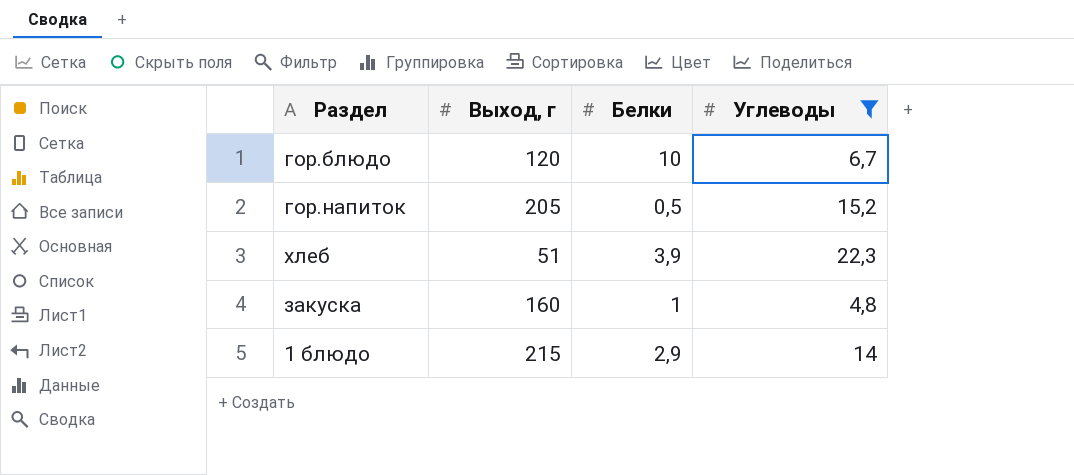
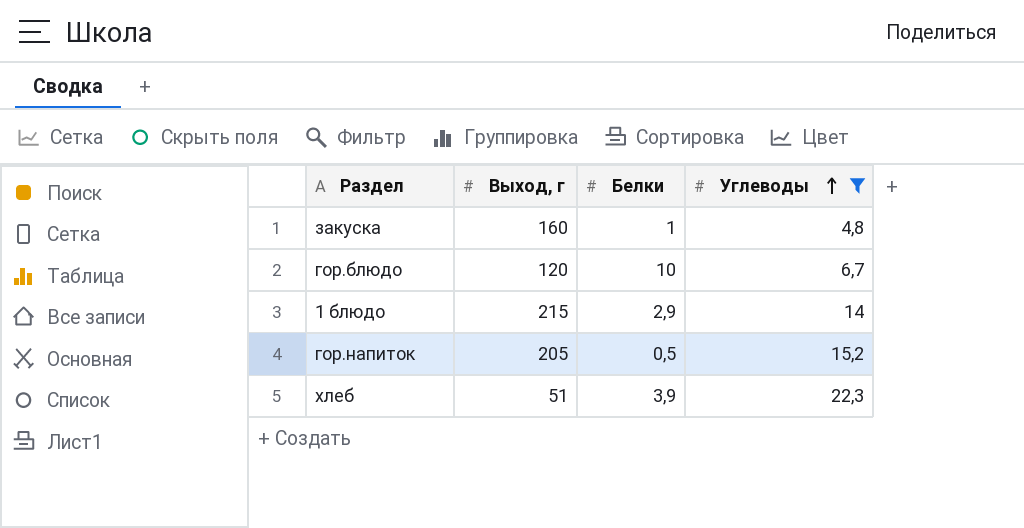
row order: none -> Углеводы ascending

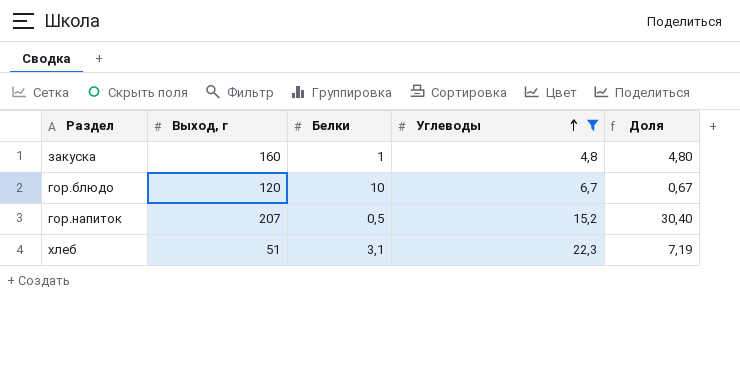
column Доля | formula: none -> [Углеводы] / [Белки]
row 1 блюдо: 215 | 2,9 | 14 -> none
гор.напиток | Выход, г: 205 -> 207
хлеб | Белки: 3,9 -> 3,1

